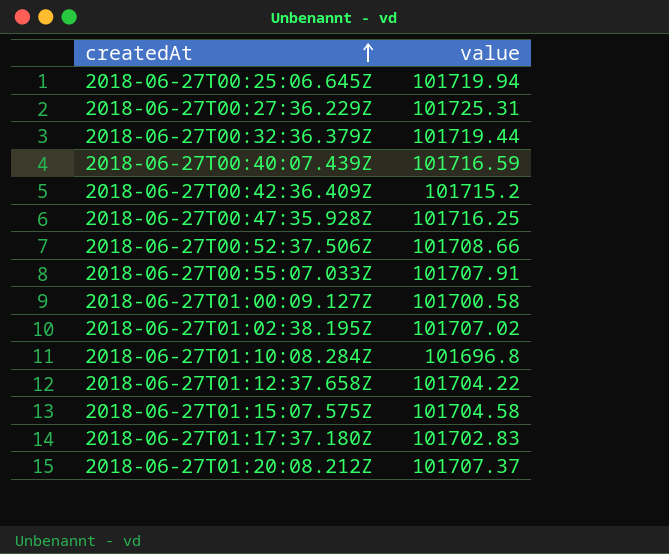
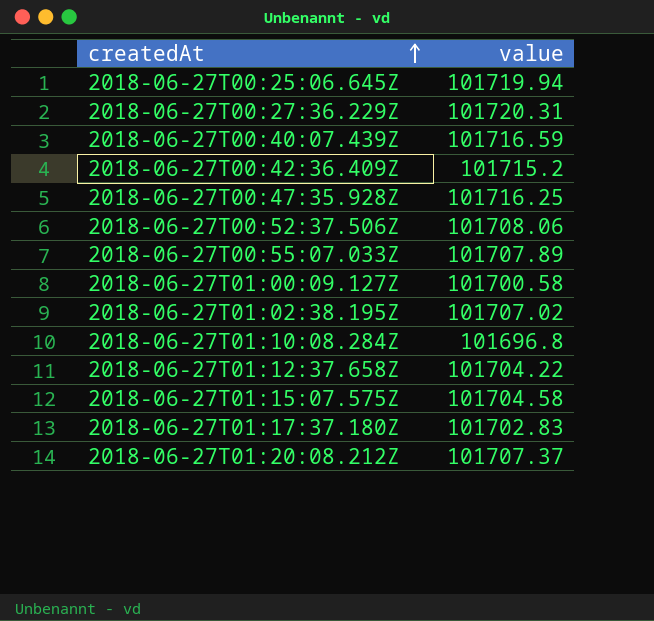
row 2018-06-27T00:32:36.379Z: 101719.44 -> none
2018-06-27T00:27:36.229Z | value: 101725.31 -> 101720.31
2018-06-27T00:52:37.506Z | value: 101708.66 -> 101708.06
2018-06-27T00:55:07.033Z | value: 101707.91 -> 101707.89

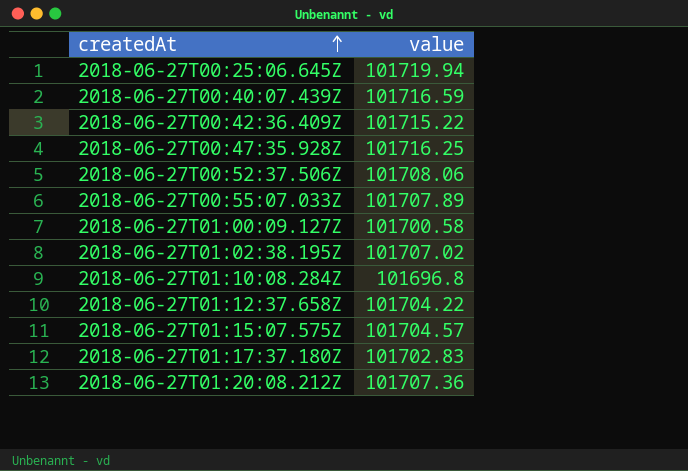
row 2018-06-27T00:27:36.229Z: 101720.31 -> none
2018-06-27T00:42:36.409Z | value: 101715.2 -> 101715.22
2018-06-27T01:15:07.575Z | value: 101704.58 -> 101704.57
2018-06-27T01:20:08.212Z | value: 101707.37 -> 101707.36

